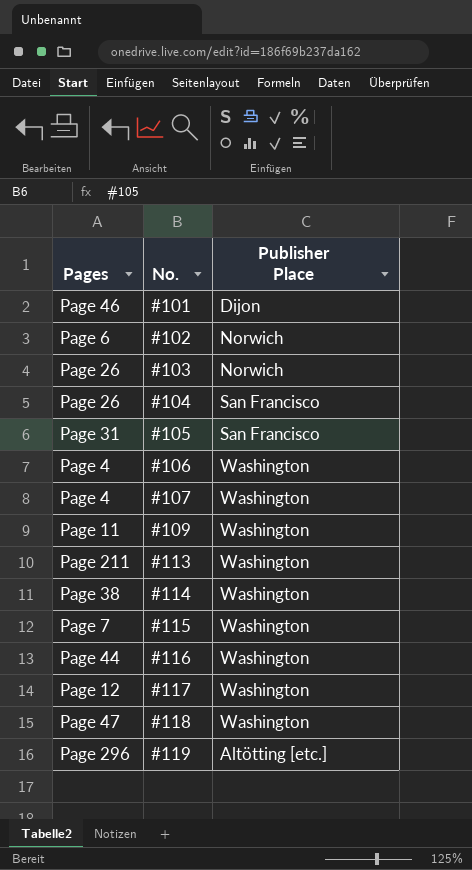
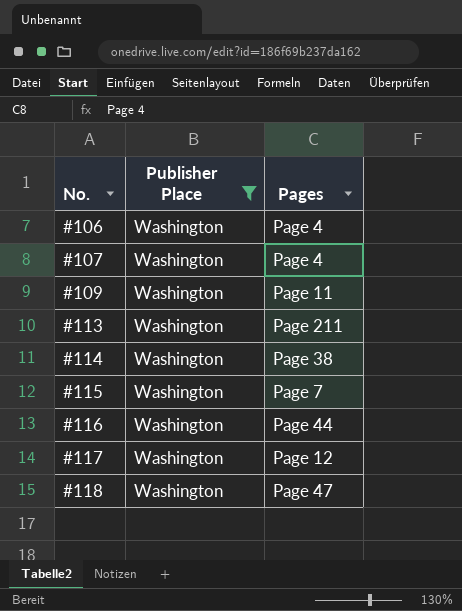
filter: none -> Publisher Place = Washington
column Pages | position: 1 -> 3

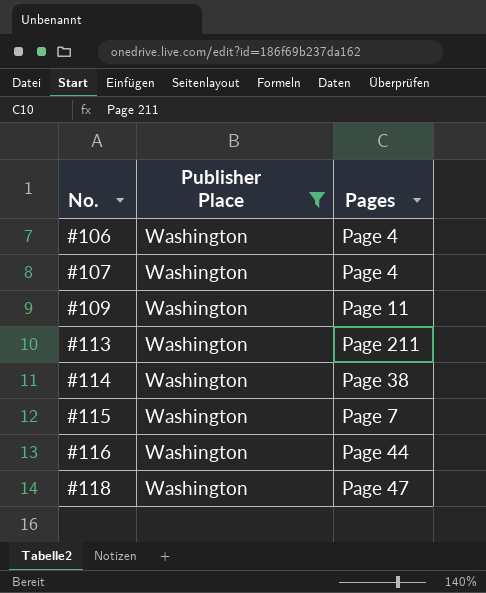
row #117: Washington | Page 12 -> none

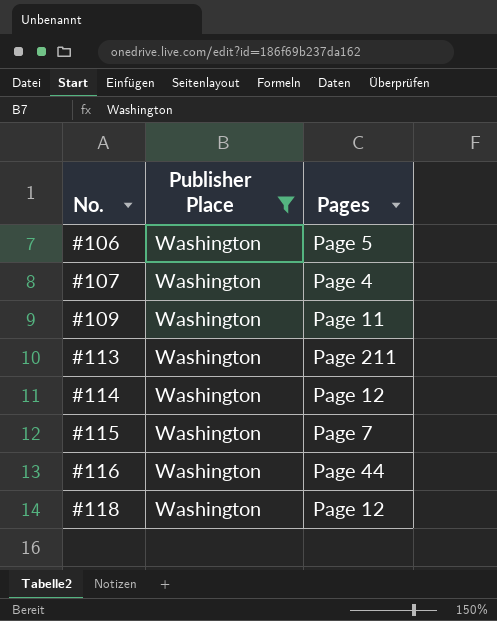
#106 | Pages: Page 4 -> Page 5
#114 | Pages: Page 38 -> Page 12
#118 | Pages: Page 47 -> Page 12

